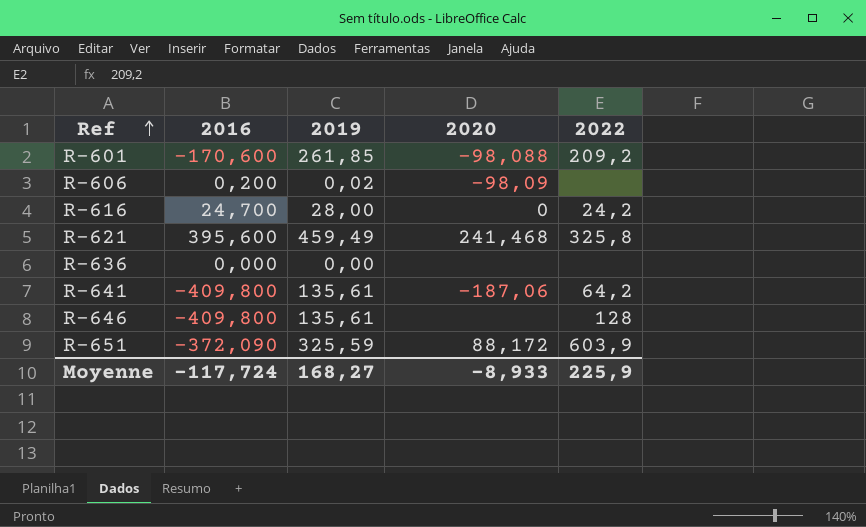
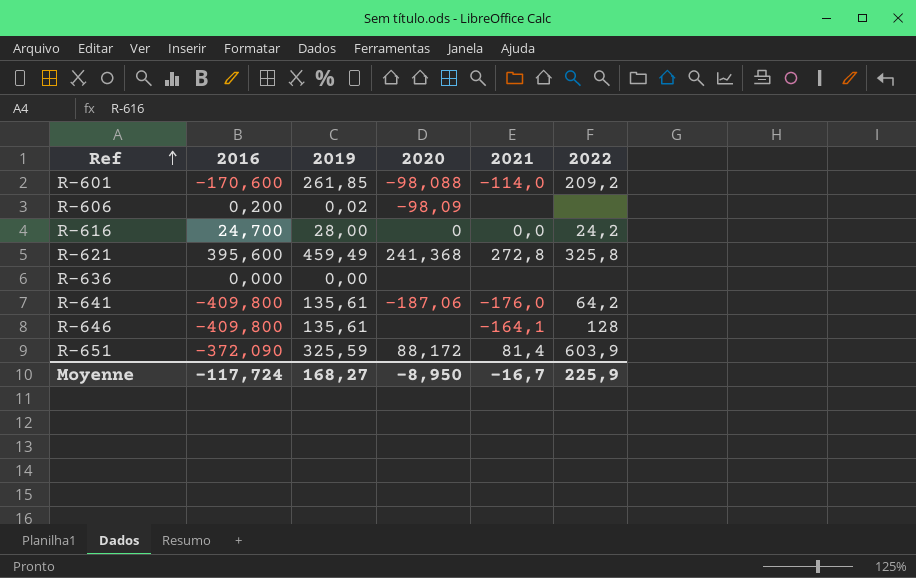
column 2021 | position: none -> 5
R-621 | 2020: 241,468 -> 241,368
Moyenne | 2020: -8,933 -> -8,950

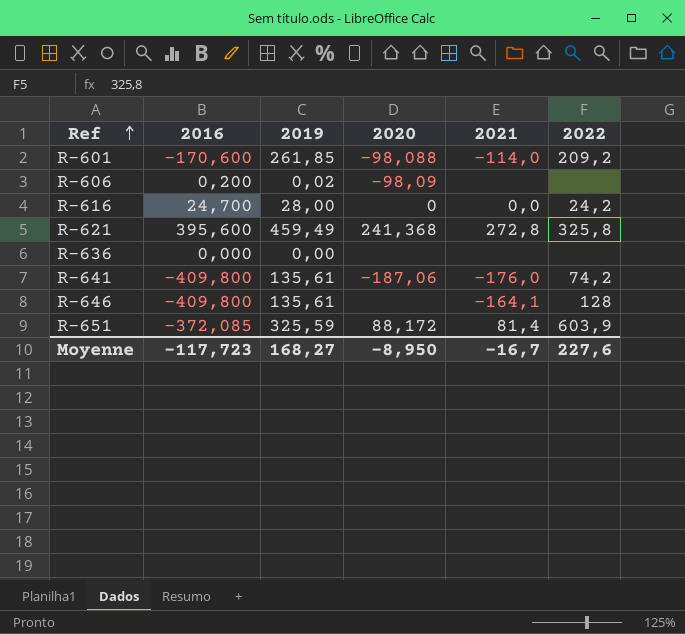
R-641 | 2022: 64,2 -> 74,2
R-651 | 2016: -372,090 -> -372,085
Moyenne | 2016: -117,724 -> -117,723
Moyenne | 2022: 225,9 -> 227,6

